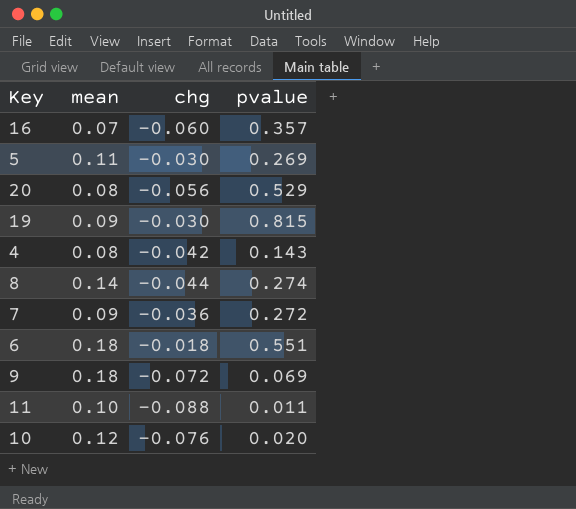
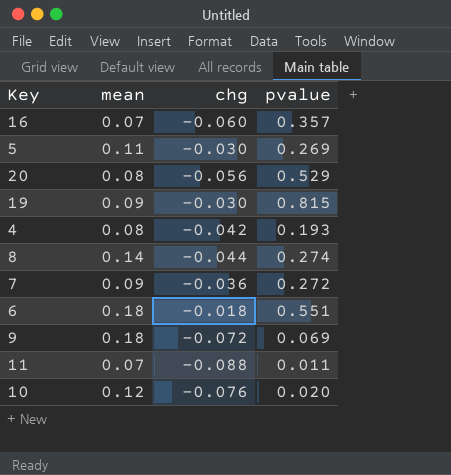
4 | pvalue: 0.143 -> 0.193
11 | mean: 0.10 -> 0.07

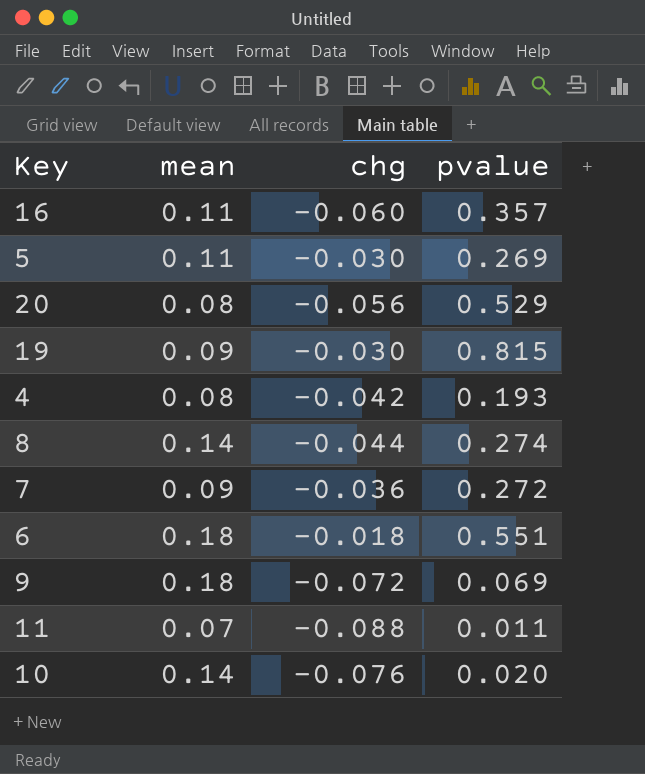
16 | mean: 0.07 -> 0.11
10 | mean: 0.12 -> 0.14

